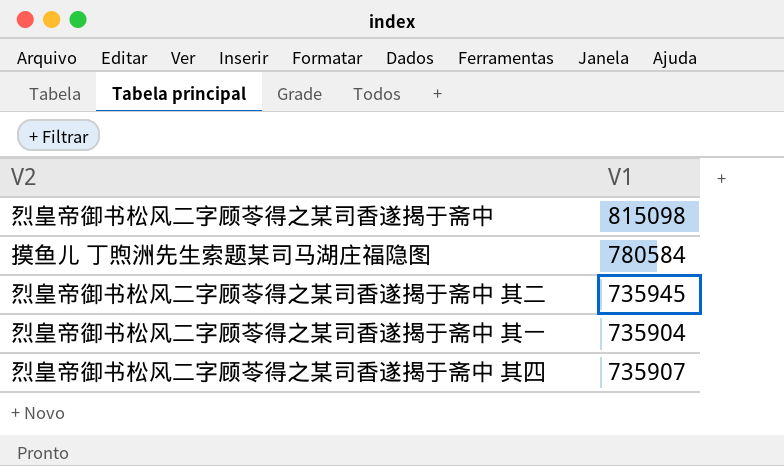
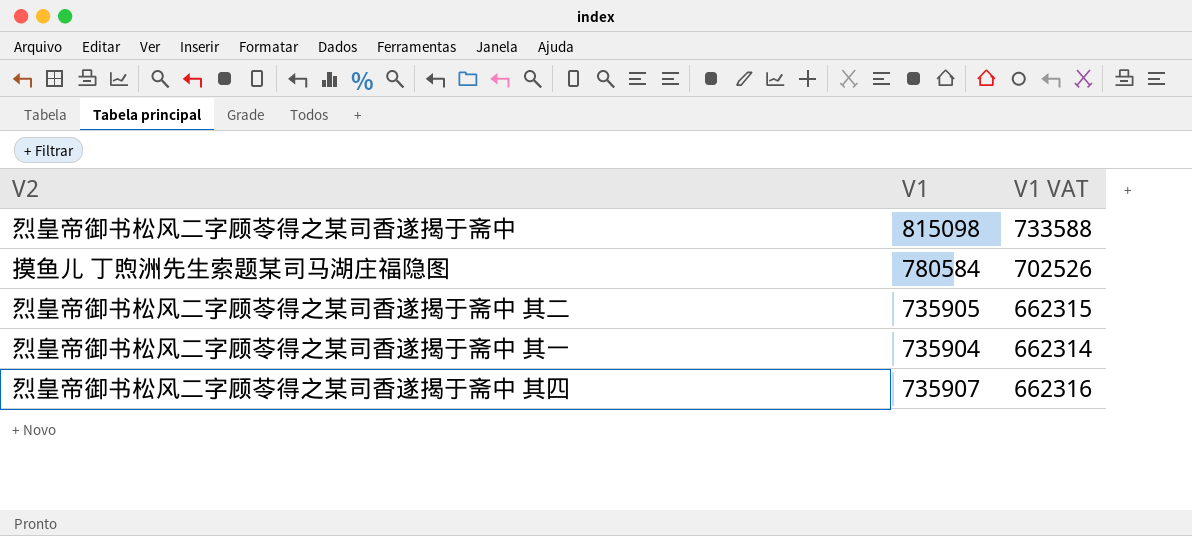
column V1 VAT | formula: none -> [V1] * 0.9
烈皇帝御书松风二字顾苓得之某司香遂揭于斋中 其二 | V1: 735945 -> 735905

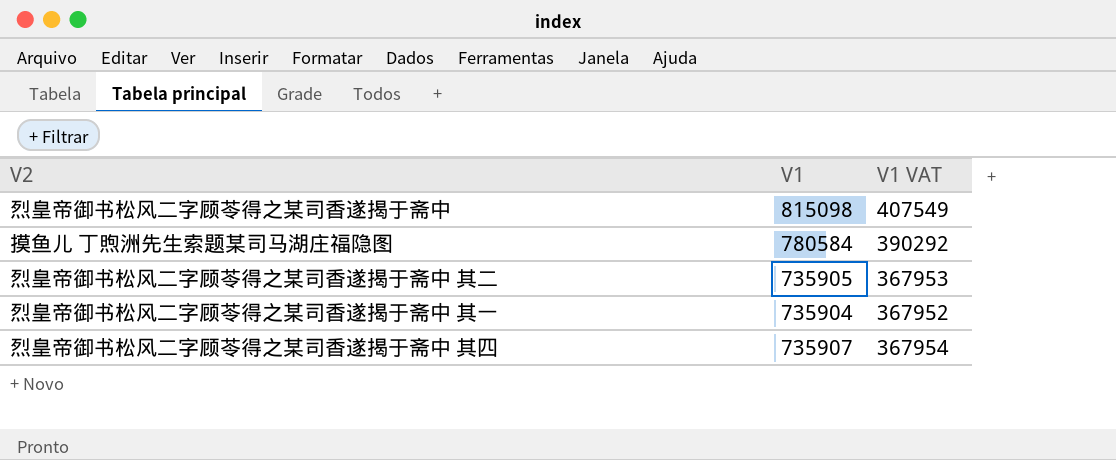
column V1 VAT | formula: [V1] * 0.9 -> [V1] * 0.5

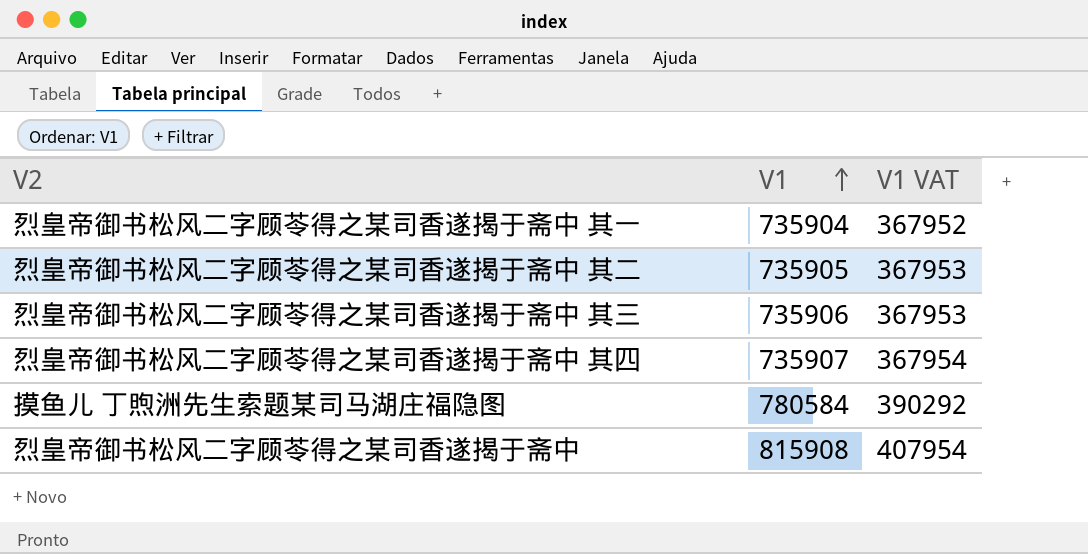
row order: none -> V1 ascending
row 烈皇帝御书松风二字顾苓得之某司香遂揭于斋中 其三: none -> 735906 | 367953
烈皇帝御书松风二字顾苓得之某司香遂揭于斋中 | V1: 815098 -> 815908
烈皇帝御书松风二字顾苓得之某司香遂揭于斋中 | V1 VAT: 407549 -> 407954

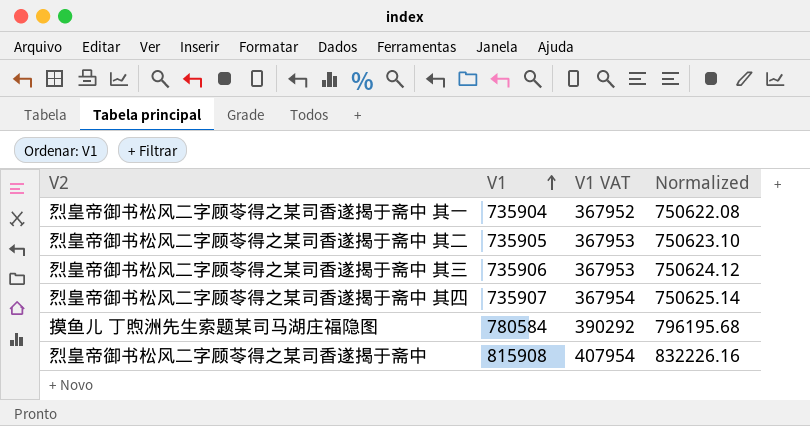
column Normalized | formula: none -> [V1] * 1.02

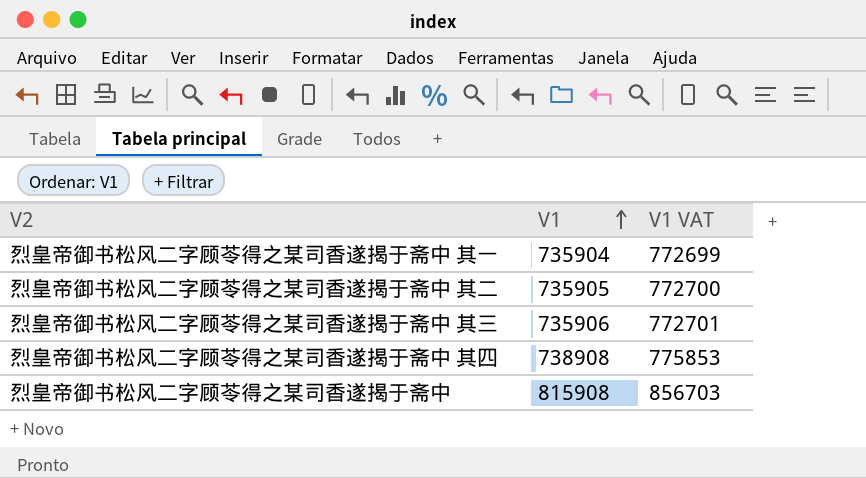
column Normalized | formula: [V1] * 1.02 -> none
column V1 VAT | formula: [V1] * 0.5 -> [V1] * 1.05
row 摸鱼儿 丁煦洲先生索题某司马湖庄福隐图: 780584 | 390292 | 796195.68 -> none
烈皇帝御书松风二字顾苓得之某司香遂揭于斋中 其四 | V1: 735907 -> 738908

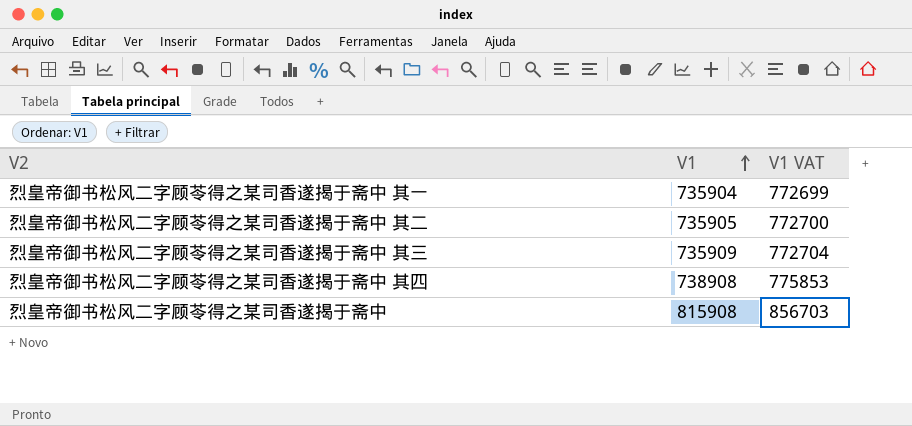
烈皇帝御书松风二字顾苓得之某司香遂揭于斋中 其三 | V1: 735906 -> 735909
烈皇帝御书松风二字顾苓得之某司香遂揭于斋中 其三 | V1 VAT: 772701 -> 772704

